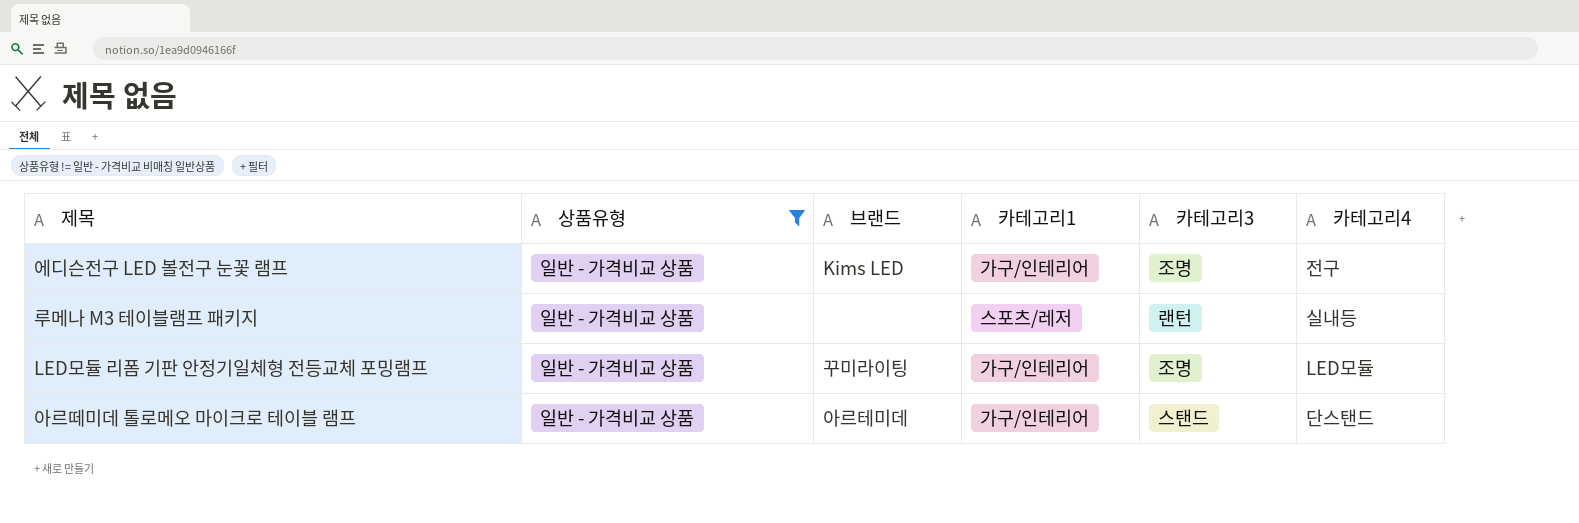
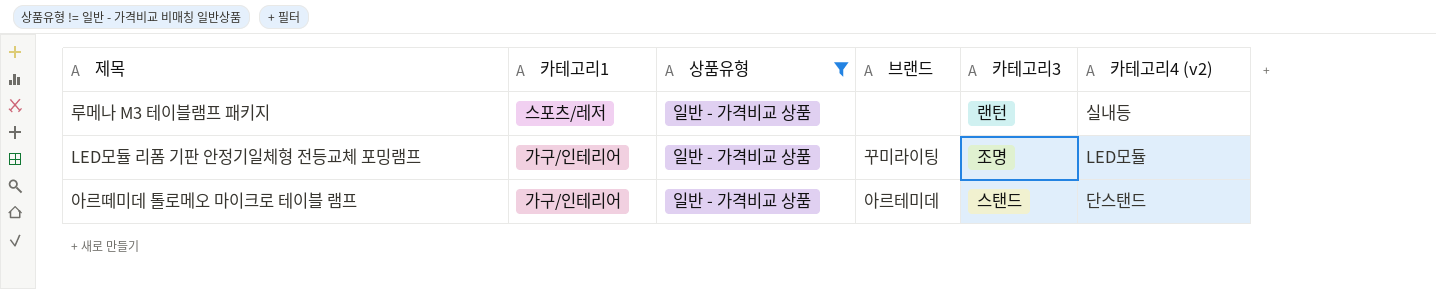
column 카테고리1 | position: 4 -> 2
column name: 카테고리4 -> 카테고리4 (v2)
row 에디슨전구 LED 볼전구 눈꽃 램프: 일반 - 가격비교 상품 | Kims LED | 가구/인테리어 | 조명 | 전구 -> none

